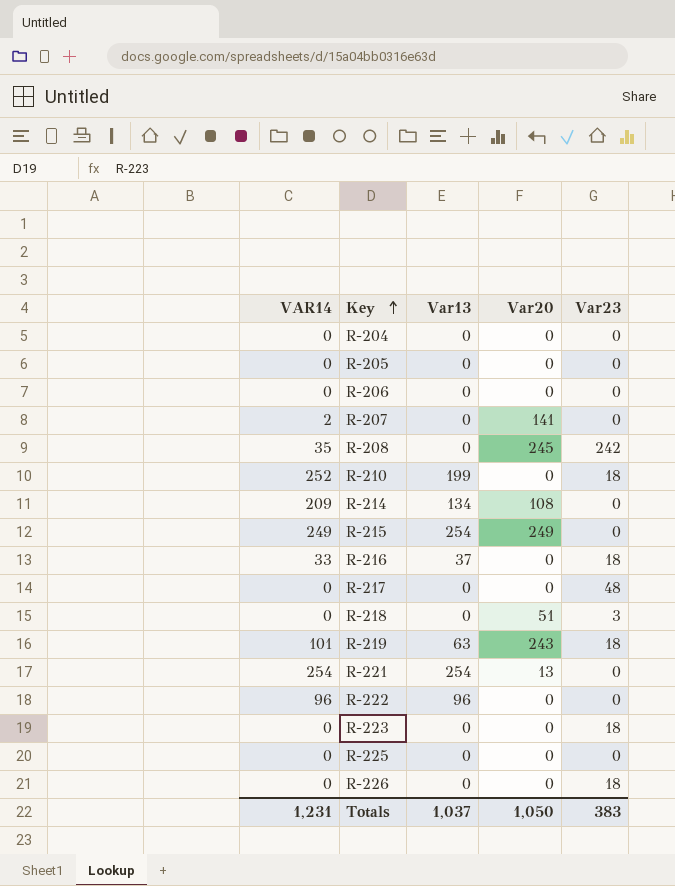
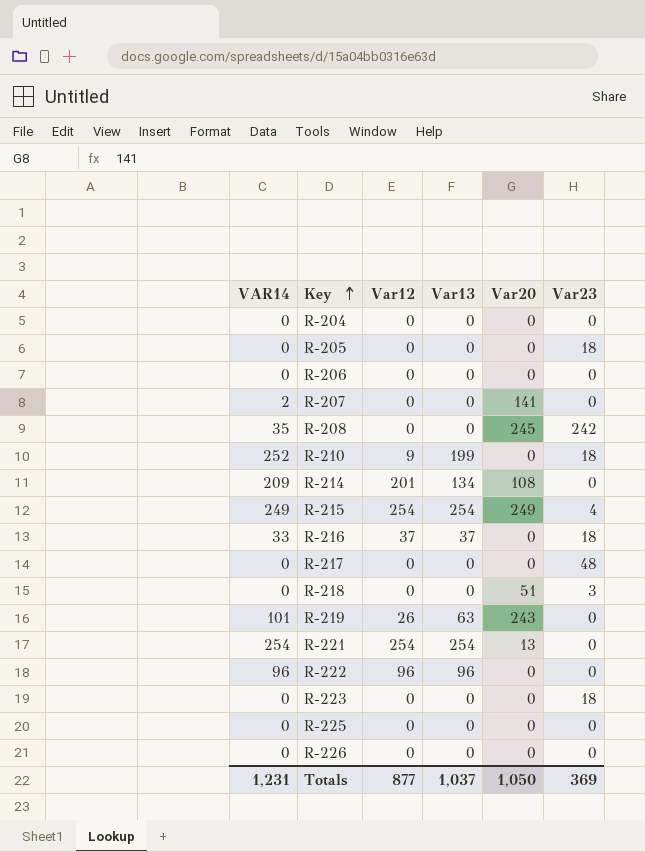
column Var12 | position: none -> 3
R-205 | Var23: 0 -> 18
R-215 | Var23: 0 -> 4
R-219 | Var23: 18 -> 0
R-226 | Var23: 18 -> 0
Totals | Var23: 383 -> 369

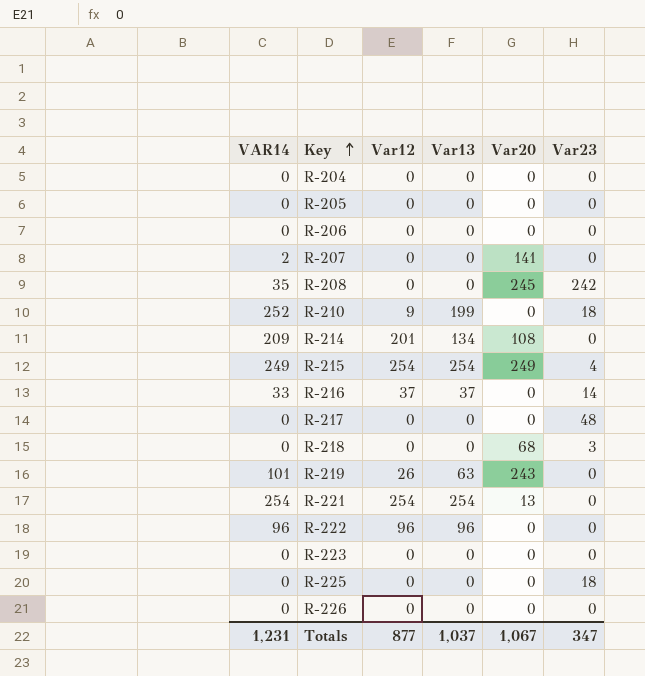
R-205 | Var23: 18 -> 0
R-216 | Var23: 18 -> 14
R-218 | Var20: 51 -> 68
R-223 | Var23: 18 -> 0
R-225 | Var23: 0 -> 18
Totals | Var20: 1,050 -> 1,067
Totals | Var23: 369 -> 347

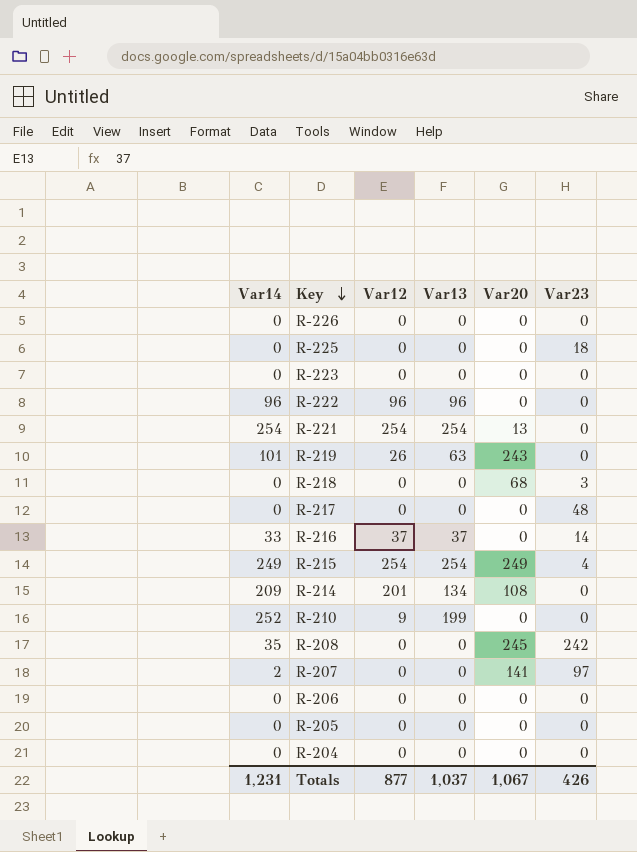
row order: Key ascending -> Key descending
column name: VAR14 -> Var14
R-210 | Var23: 18 -> 0
R-207 | Var23: 0 -> 97
Totals | Var23: 347 -> 426

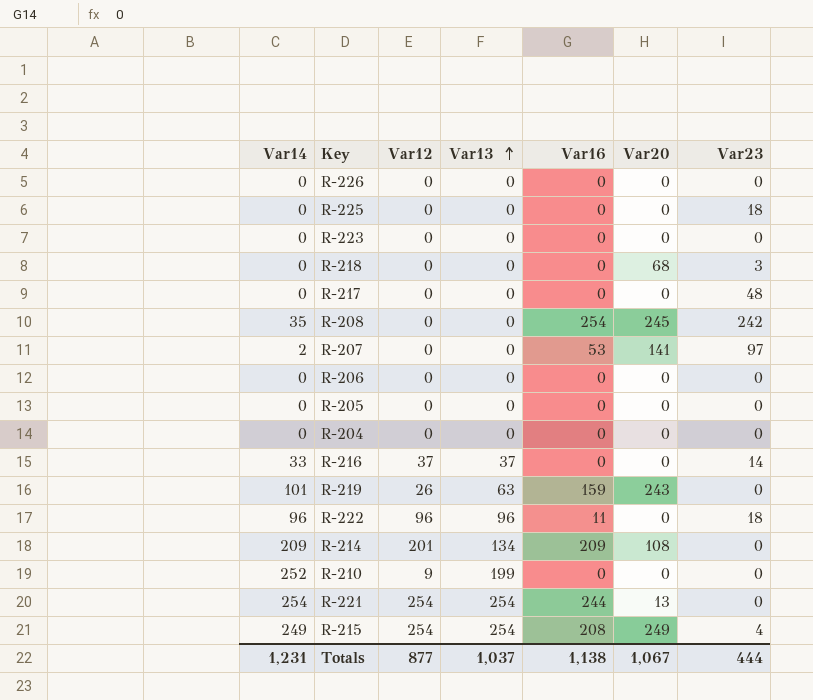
row order: Key descending -> Var13 ascending
column Var16 | position: none -> 5
R-222 | Var23: 0 -> 18
Totals | Var23: 426 -> 444

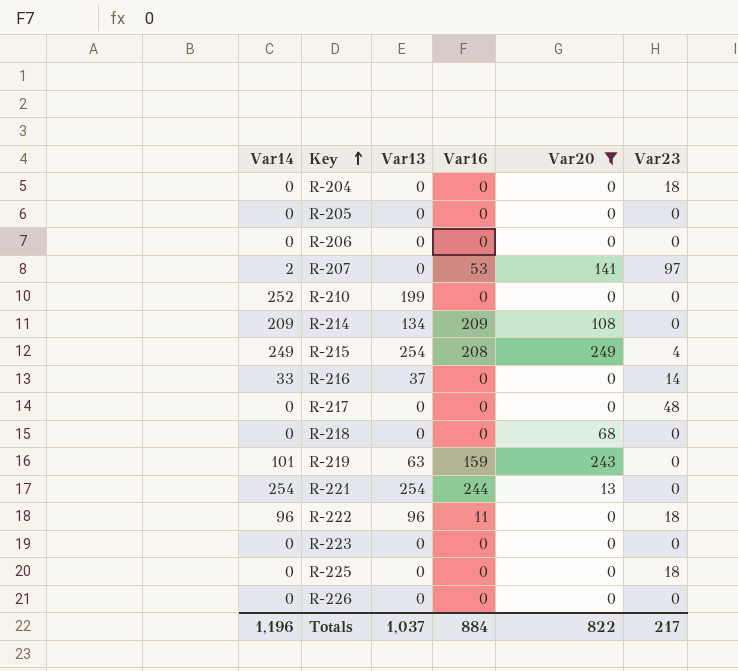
filter: none -> Var20 != 245
row order: Var13 ascending -> Key ascending
column Var12 | position: 3 -> none
R-204 | Var23: 0 -> 18
R-218 | Var23: 3 -> 0
Totals | Var14: 1,231 -> 1,196
Totals | Var16: 1,138 -> 884
Totals | Var20: 1,067 -> 822
Totals | Var23: 444 -> 217

